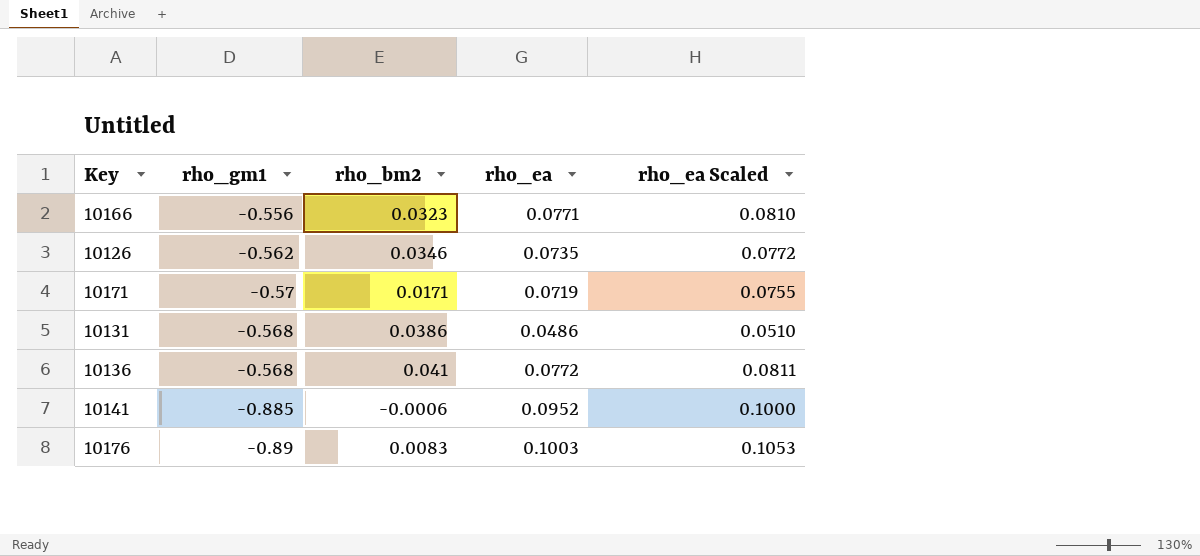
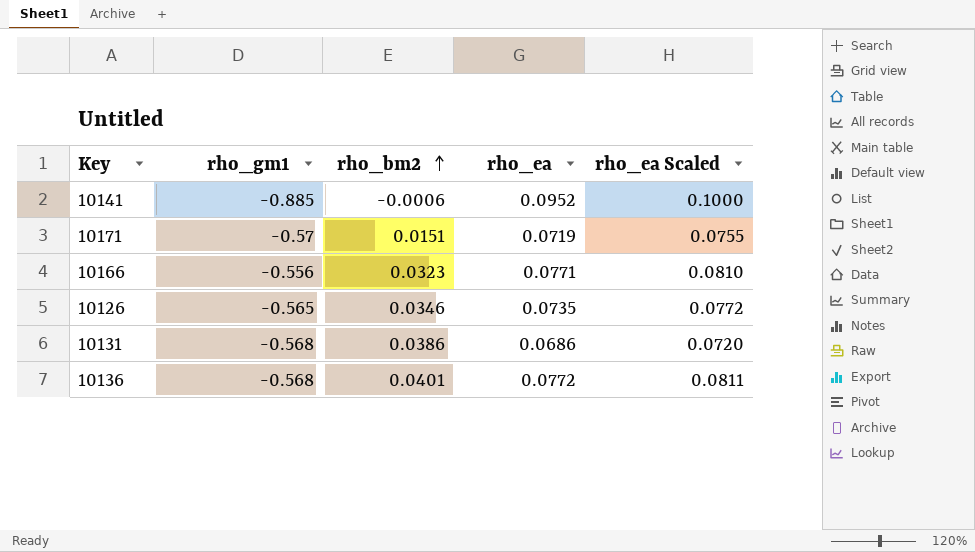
row order: none -> rho_bm2 ascending
row 10176: -0.89 | 0.0083 | 0.1003 | 0.1053 -> none
10171 | rho_bm2: 0.0171 -> 0.0151
10126 | rho_gm1: -0.562 -> -0.565
10131 | rho_ea: 0.0486 -> 0.0686
10131 | rho_ea Scaled: 0.0510 -> 0.0720
10136 | rho_bm2: 0.041 -> 0.0401

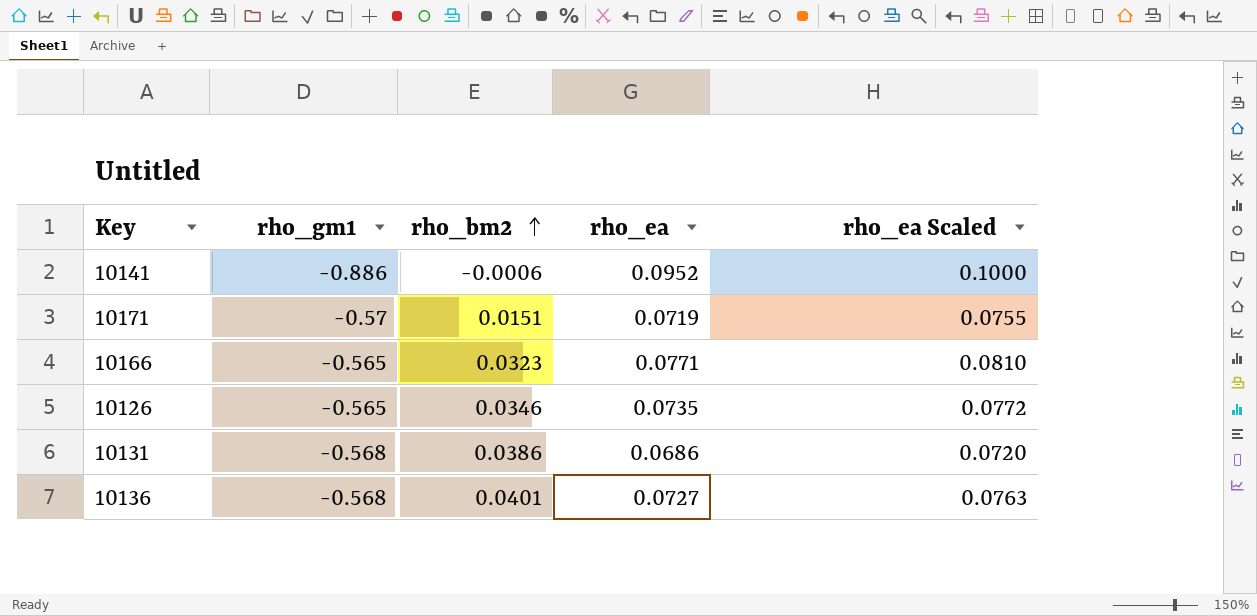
10141 | rho_gm1: -0.885 -> -0.886
10166 | rho_gm1: -0.556 -> -0.565
10136 | rho_ea: 0.0772 -> 0.0727
10136 | rho_ea Scaled: 0.0811 -> 0.0763

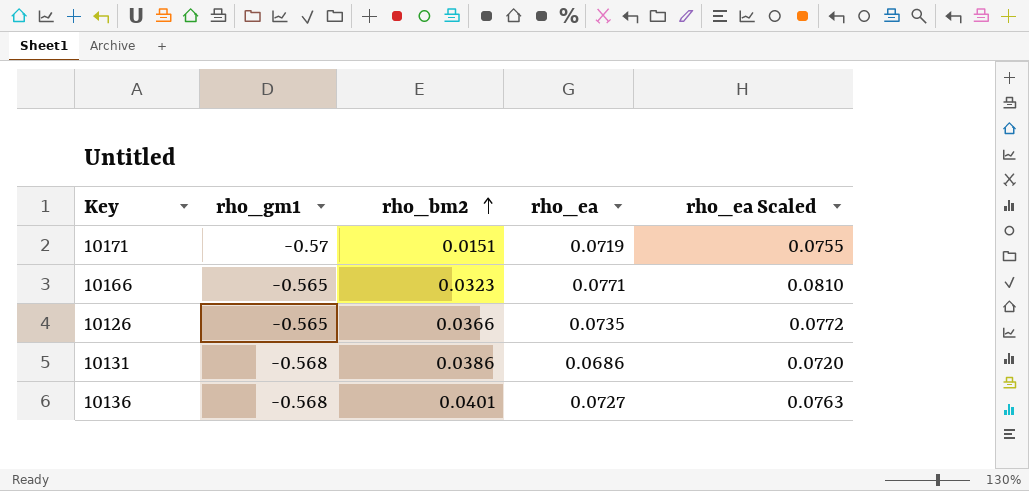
row 10141: -0.886 | -0.0006 | 0.0952 | 0.1000 -> none
10126 | rho_bm2: 0.0346 -> 0.0366

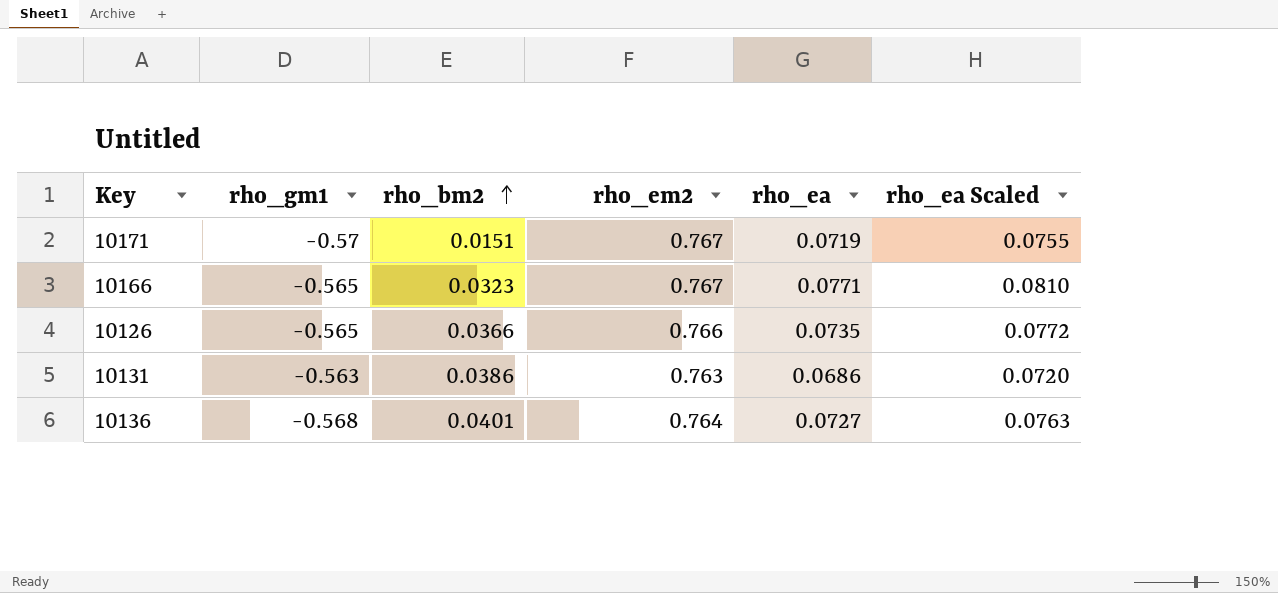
column rho_em2 | position: none -> 4
10131 | rho_gm1: -0.568 -> -0.563

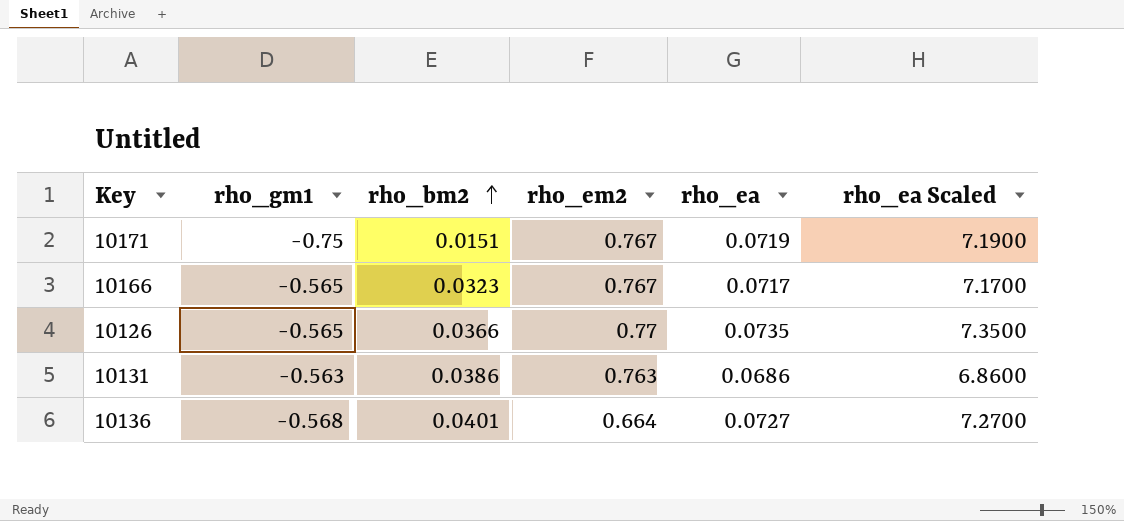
column rho_ea Scaled | formula: [rho_ea] * 1.05 -> [rho_ea] * 100
10171 | rho_gm1: -0.57 -> -0.75
10166 | rho_ea: 0.0771 -> 0.0717
10126 | rho_em2: 0.766 -> 0.77
10136 | rho_em2: 0.764 -> 0.664

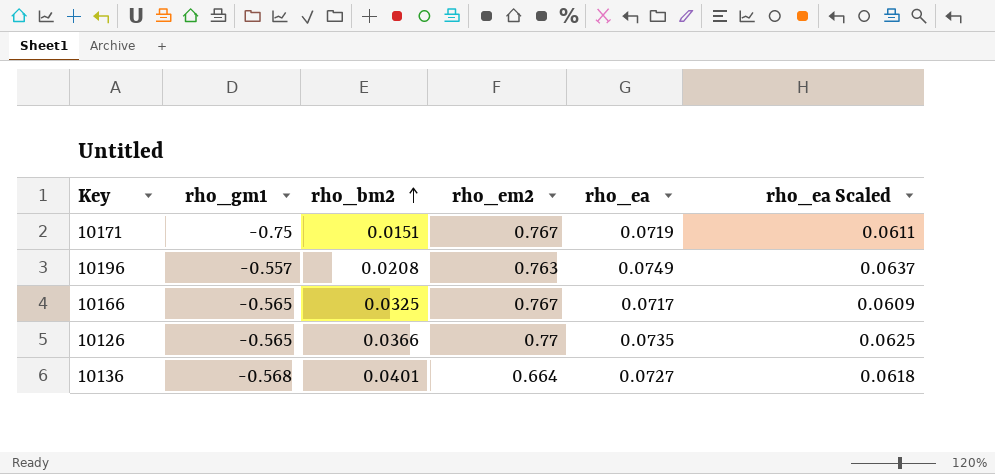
column rho_ea Scaled | formula: [rho_ea] * 100 -> [rho_ea] * 0.85
row 10131: -0.563 | 0.0386 | 0.763 | 0.0686 | 6.8600 -> none
row 10196: none -> -0.557 | 0.0208 | 0.763 | 0.0749 | 0.0637
10166 | rho_bm2: 0.0323 -> 0.0325

